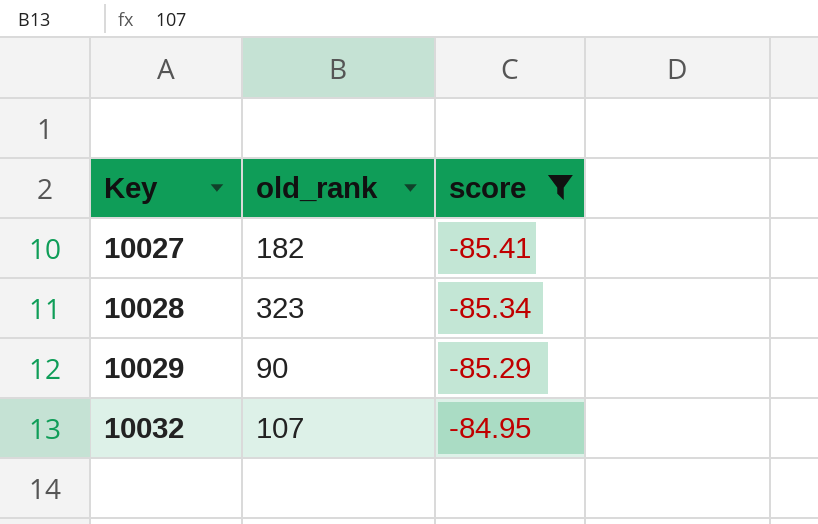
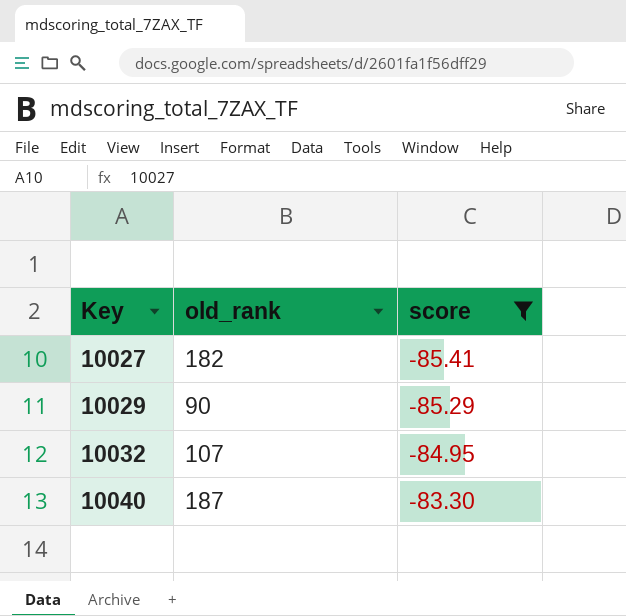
row 10028: 323 | -85.34 -> none
row 10040: none -> 187 | -83.30

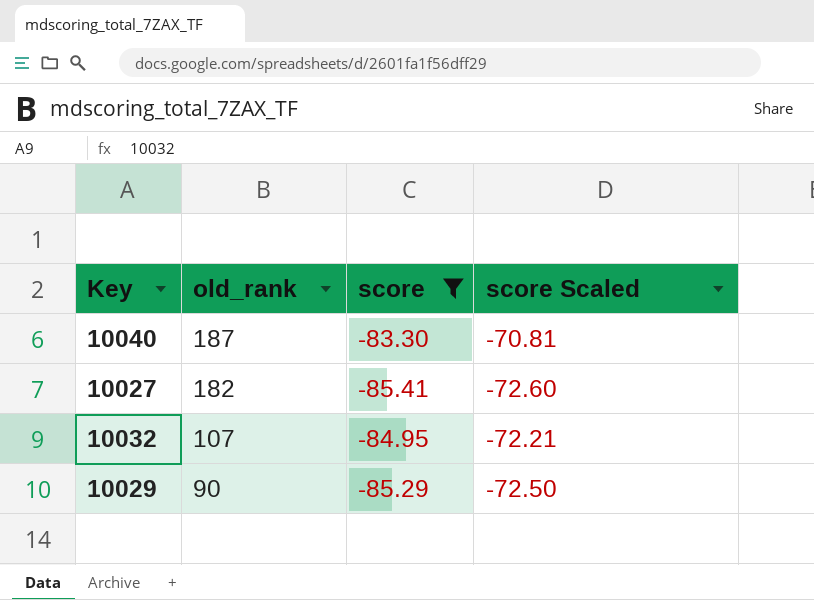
row order: Key ascending -> old_rank descending
column score Scaled | formula: none -> [score] * 0.85

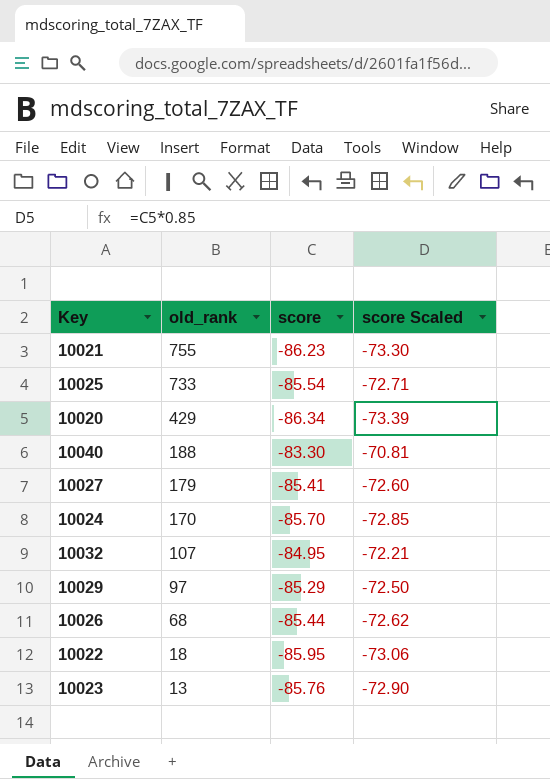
filter: score >= -85.41 -> none
10040 | old_rank: 187 -> 188
10027 | old_rank: 182 -> 179
10029 | old_rank: 90 -> 97

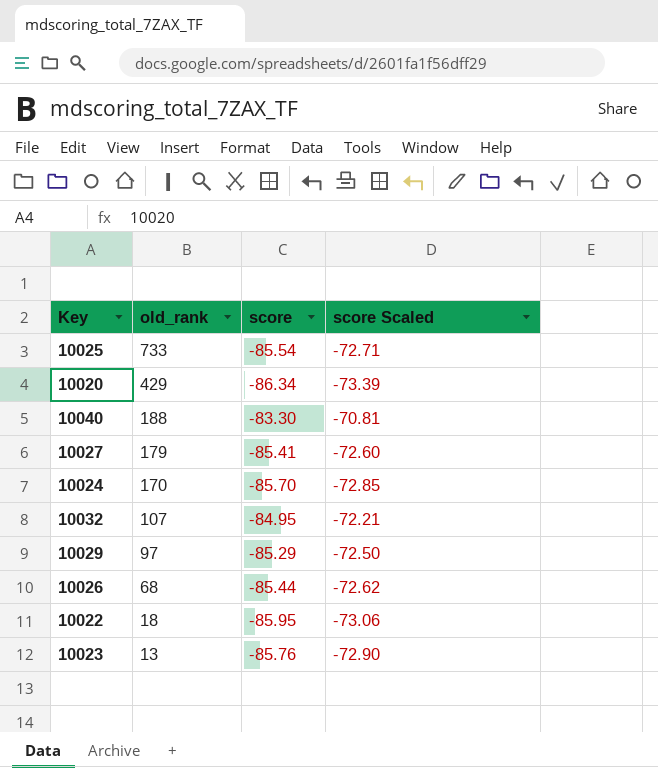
row 10021: 755 | -86.23 | -73.30 -> none

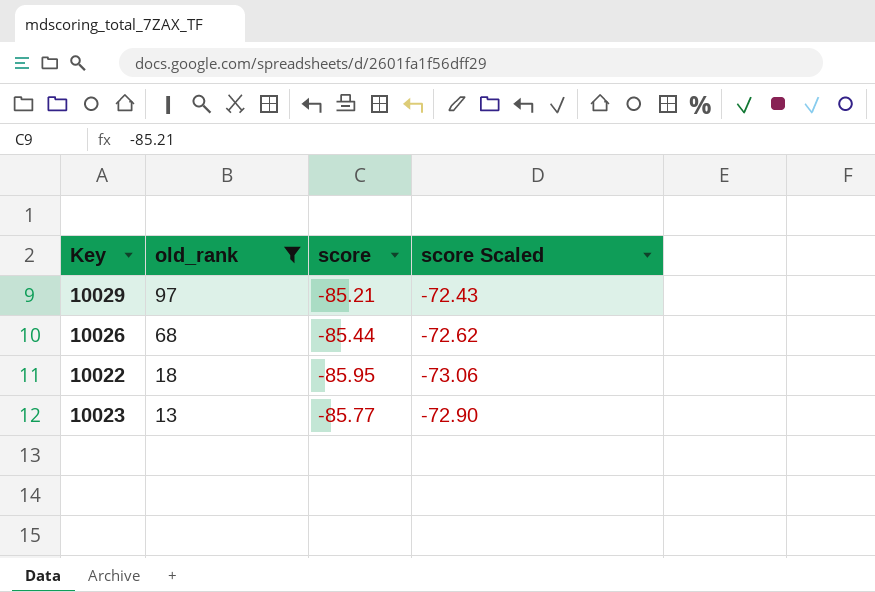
filter: none -> old_rank <= 97
10029 | score: -85.29 -> -85.21
10029 | score Scaled: -72.50 -> -72.43
10023 | score: -85.76 -> -85.77

